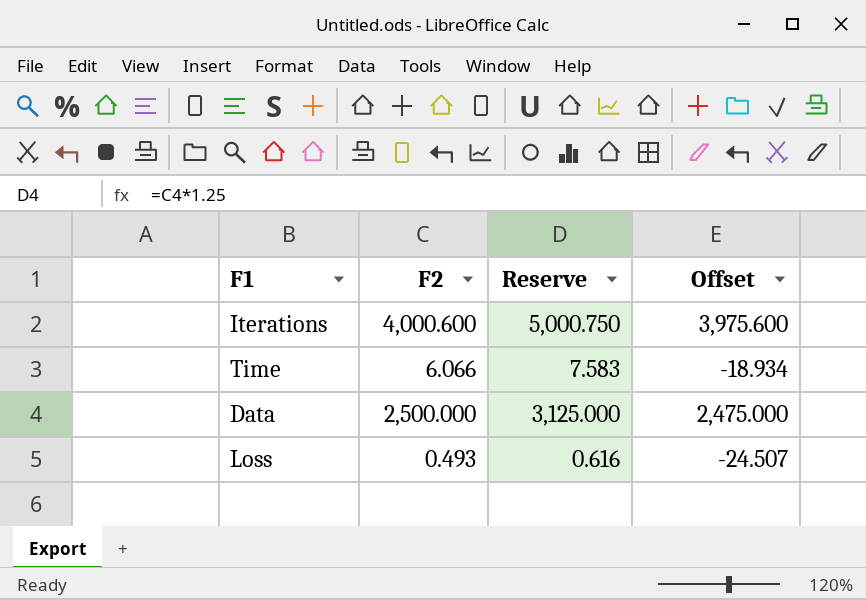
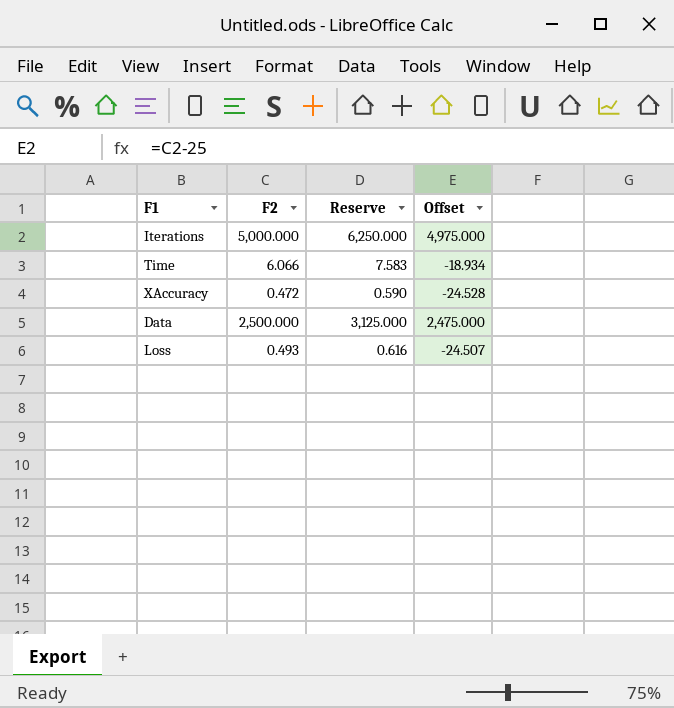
Iterations | F2: 4,000.600 -> 5,000.000
Iterations | Reserve: 5,000.750 -> 6,250.000
Iterations | Offset: 3,975.600 -> 4,975.000
row XAccuracy: none -> 0.472 | 0.590 | -24.528

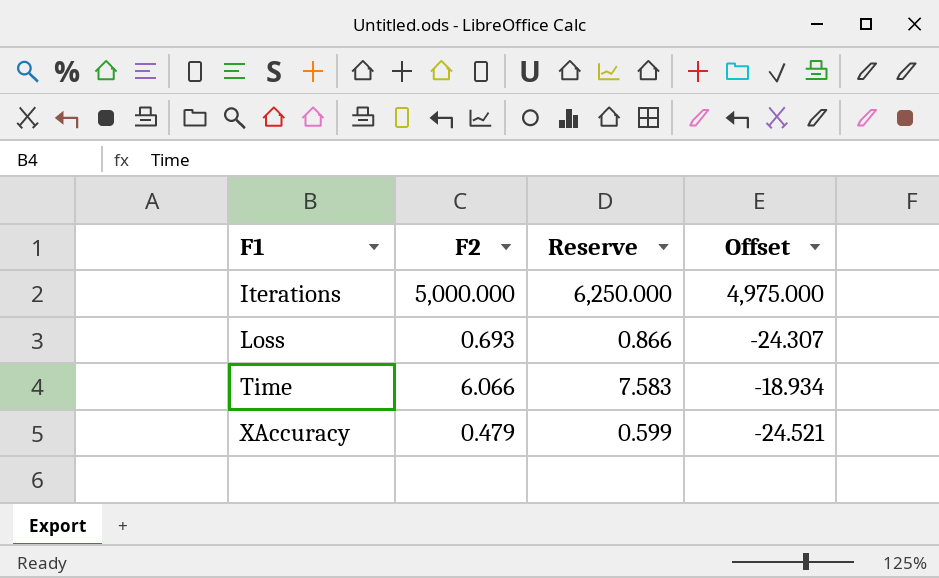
row order: none -> F1 ascending
row Data: 2,500.000 | 3,125.000 | 2,475.000 -> none
Loss | F2: 0.493 -> 0.693
Loss | Reserve: 0.616 -> 0.866
Loss | Offset: -24.507 -> -24.307
XAccuracy | F2: 0.472 -> 0.479
XAccuracy | Reserve: 0.590 -> 0.599
XAccuracy | Offset: -24.528 -> -24.521

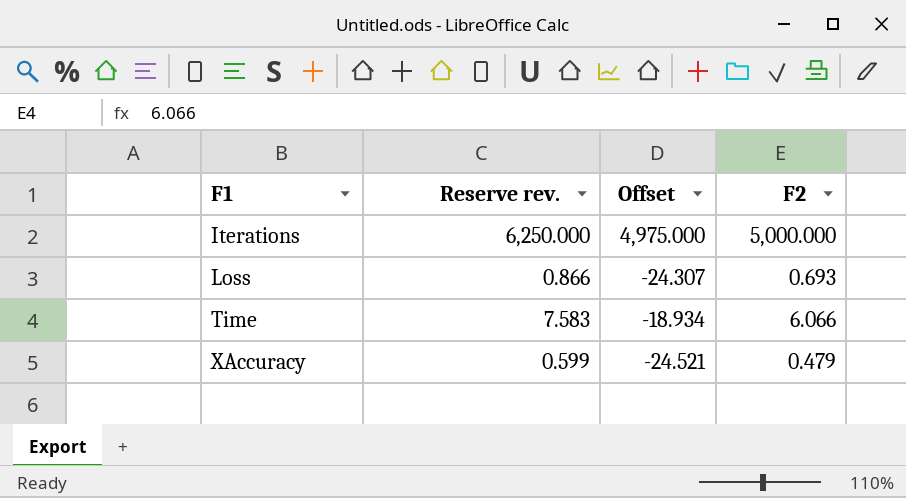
column name: Reserve -> Reserve rev.
column F2 | position: 2 -> 4

